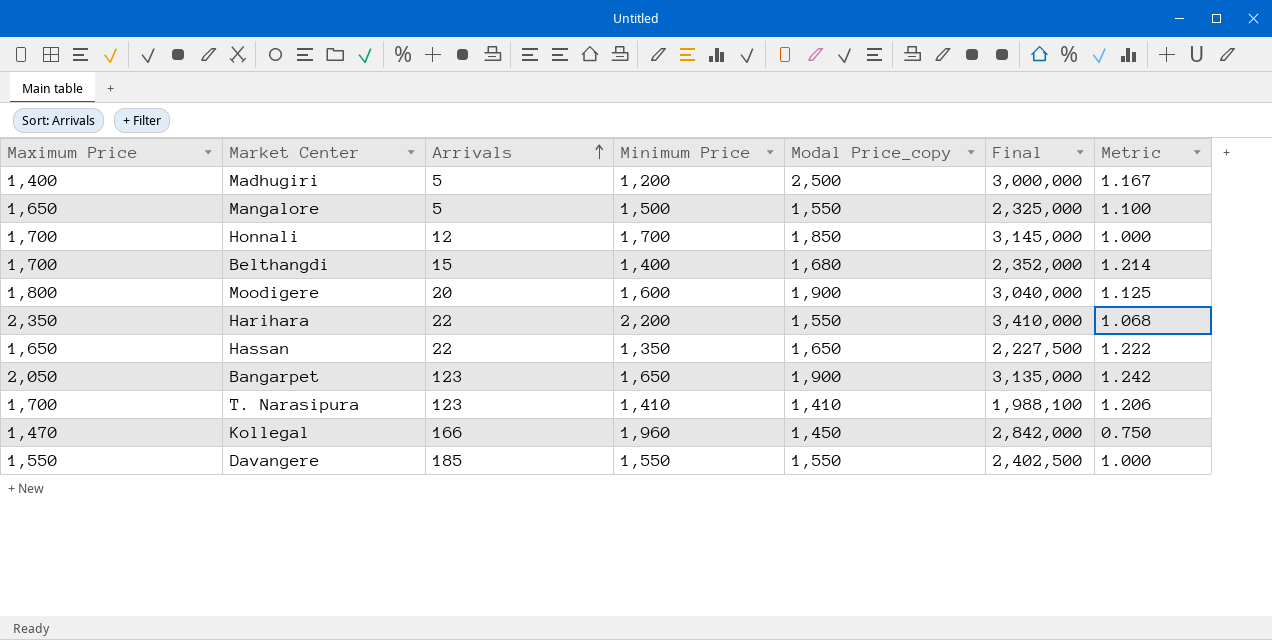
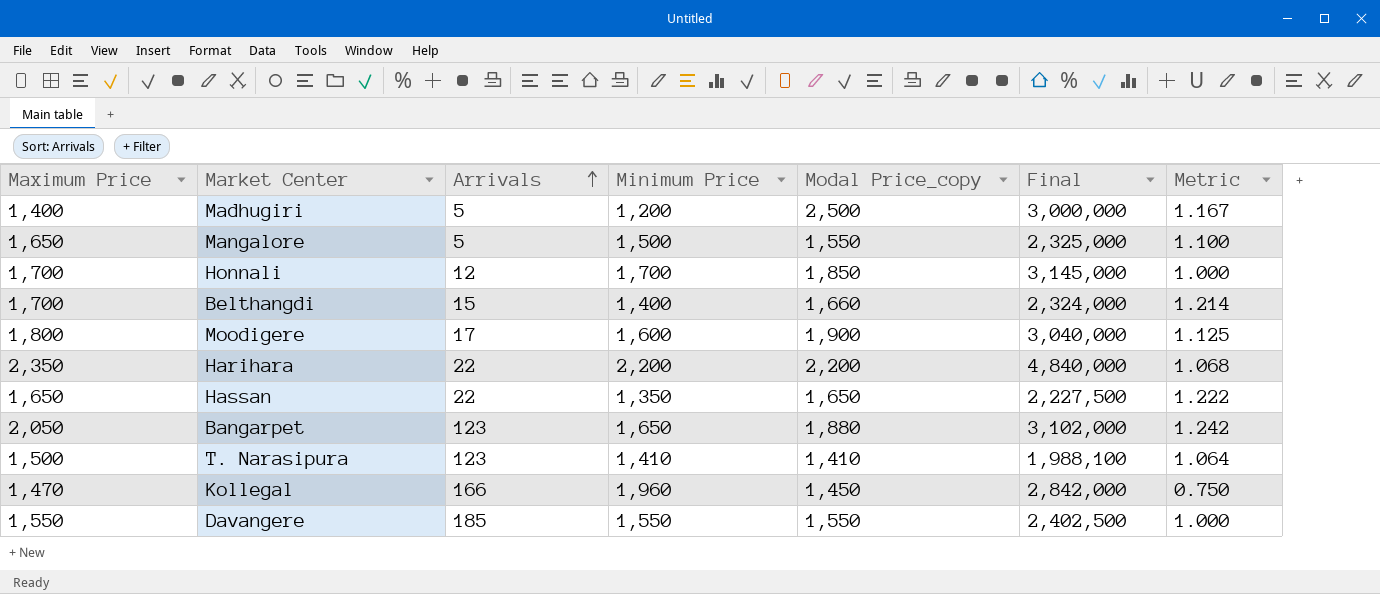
Belthangdi | Modal Price_copy: 1,680 -> 1,660
Belthangdi | Final: 2,352,000 -> 2,324,000
Moodigere | Arrivals: 20 -> 17
Harihara | Modal Price_copy: 1,550 -> 2,200
Harihara | Final: 3,410,000 -> 4,840,000
Bangarpet | Modal Price_copy: 1,900 -> 1,880
Bangarpet | Final: 3,135,000 -> 3,102,000
T. Narasipura | Maximum Price: 1,700 -> 1,500
T. Narasipura | Metric: 1.206 -> 1.064

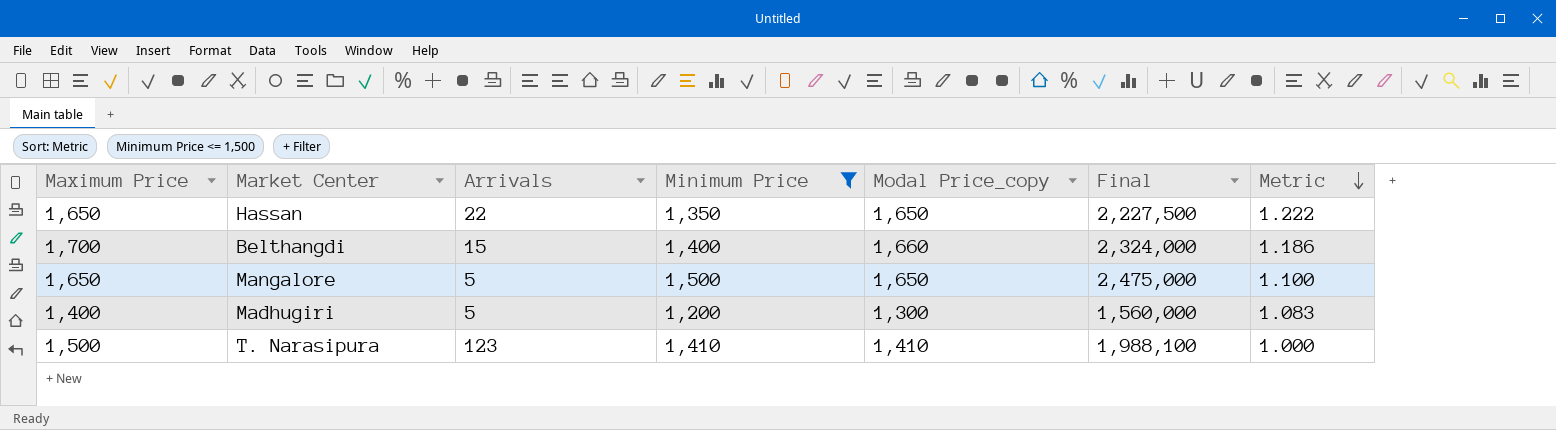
filter: none -> Minimum Price <= 1,500
row order: Arrivals ascending -> Metric descending
column Metric | formula: [Maximum Price] / [Minimum Price] -> [Modal Price_copy] / [Minimum Price]
Mangalore | Modal Price_copy: 1,550 -> 1,650
Mangalore | Final: 2,325,000 -> 2,475,000
Madhugiri | Modal Price_copy: 2,500 -> 1,300
Madhugiri | Final: 3,000,000 -> 1,560,000

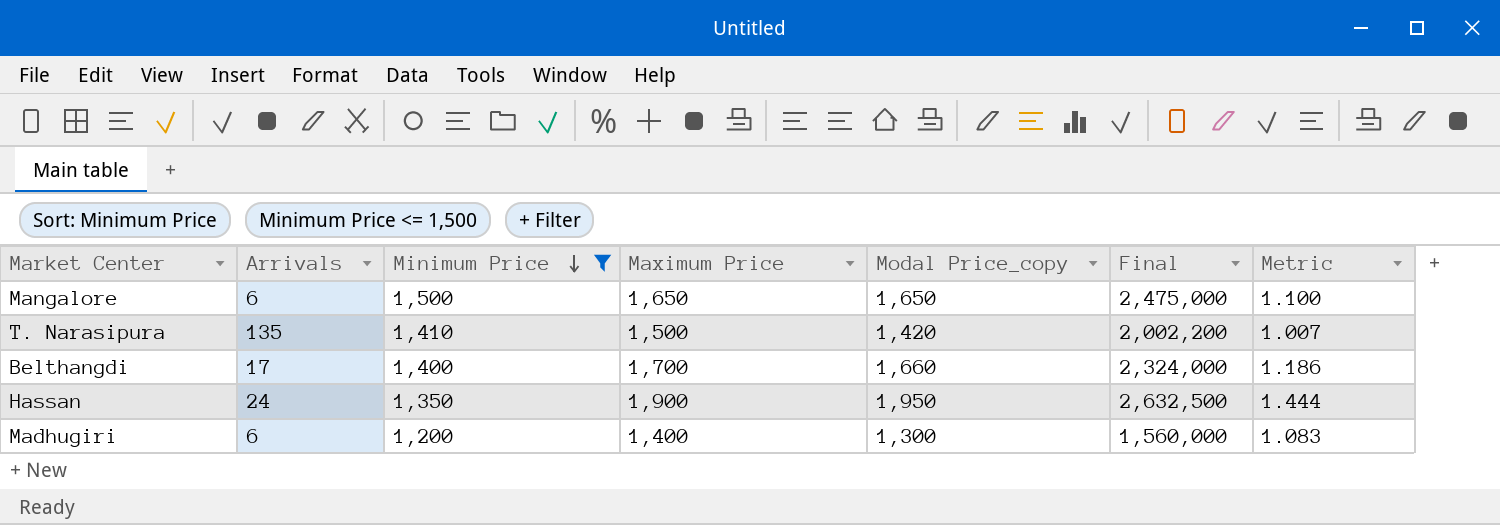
row order: Metric descending -> Minimum Price descending
column Maximum Price | position: 1 -> 4
Mangalore | Arrivals: 5 -> 6
T. Narasipura | Arrivals: 123 -> 135
T. Narasipura | Modal Price_copy: 1,410 -> 1,420
T. Narasipura | Final: 1,988,100 -> 2,002,200
T. Narasipura | Metric: 1.000 -> 1.007
Belthangdi | Arrivals: 15 -> 17
Hassan | Arrivals: 22 -> 24
Hassan | Maximum Price: 1,650 -> 1,900
Hassan | Modal Price_copy: 1,650 -> 1,950
Hassan | Final: 2,227,500 -> 2,632,500
Hassan | Metric: 1.222 -> 1.444
Madhugiri | Arrivals: 5 -> 6

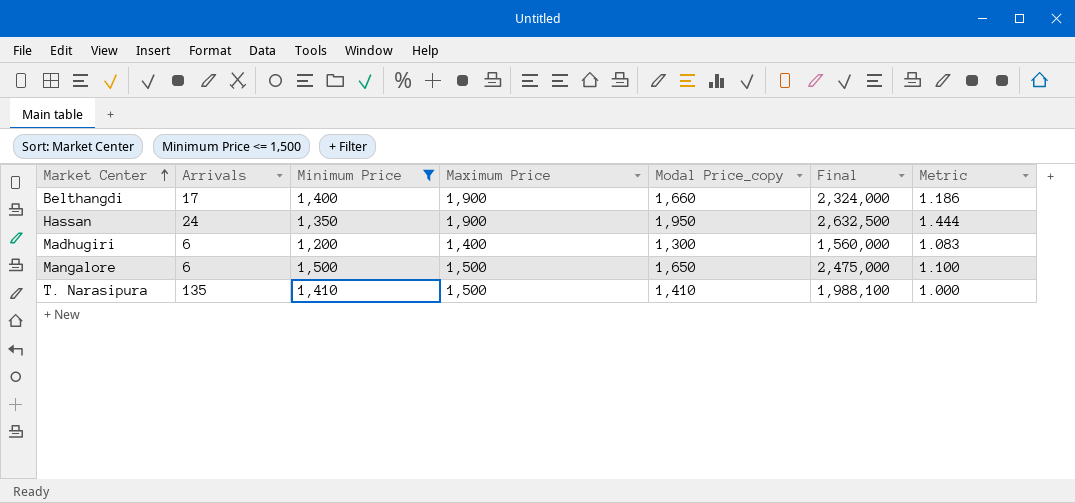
row order: Minimum Price descending -> Market Center ascending
Belthangdi | Maximum Price: 1,700 -> 1,900
Mangalore | Maximum Price: 1,650 -> 1,500
T. Narasipura | Modal Price_copy: 1,420 -> 1,410
T. Narasipura | Final: 2,002,200 -> 1,988,100
T. Narasipura | Metric: 1.007 -> 1.000

